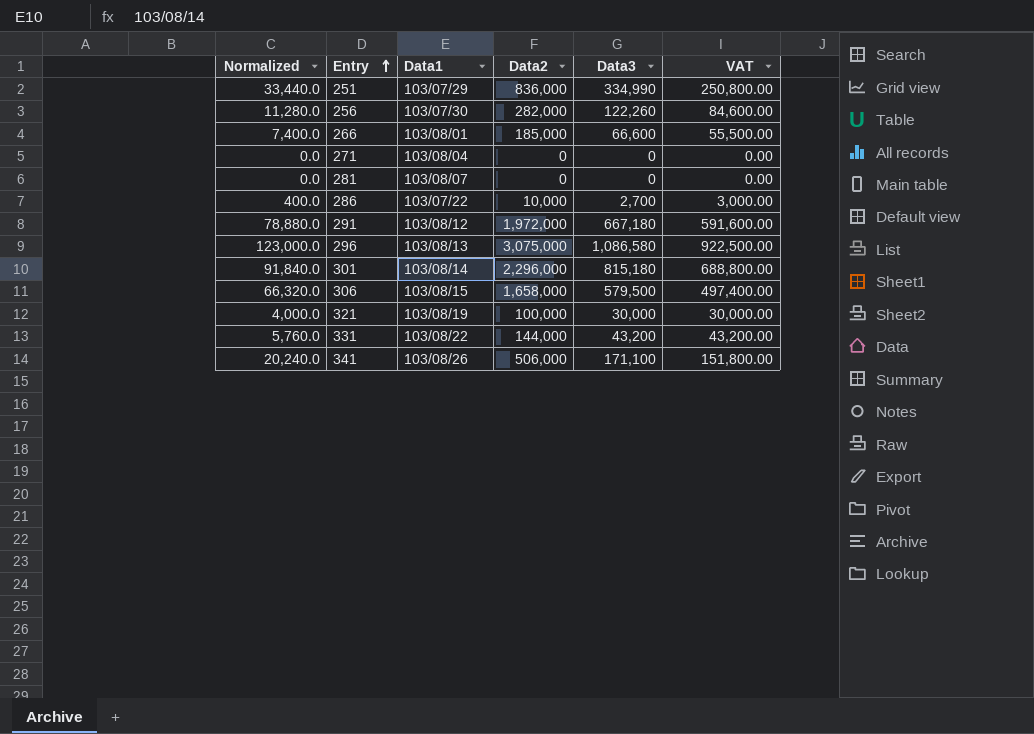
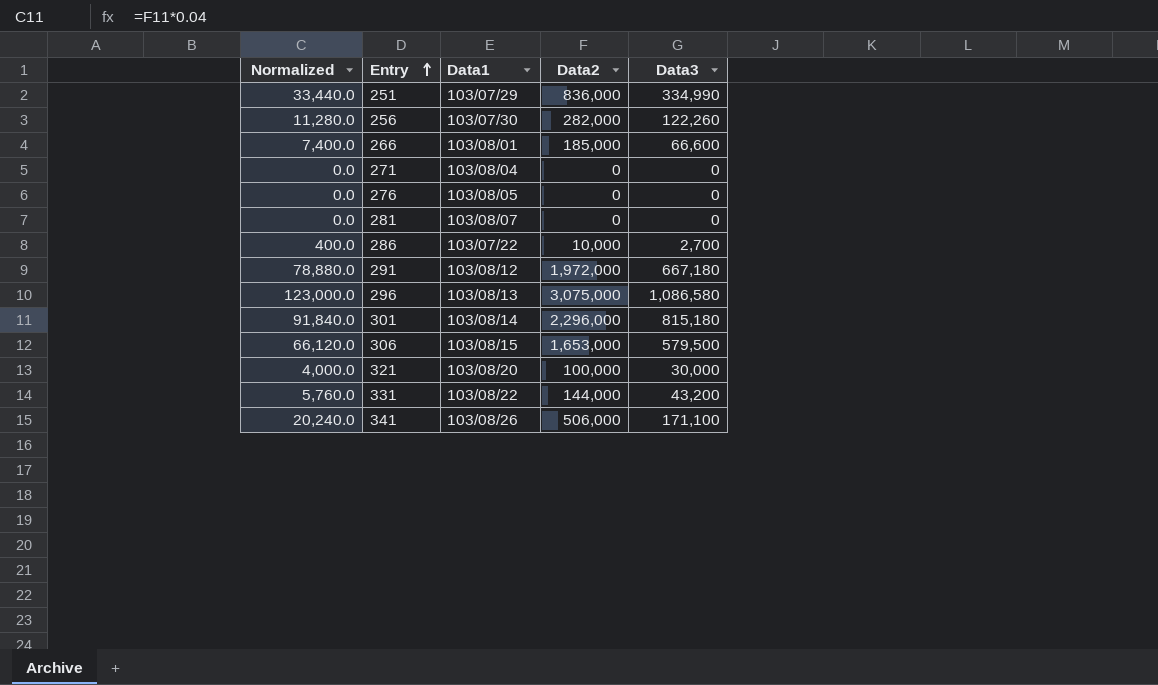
column VAT | formula: [Data2] * 0.3 -> none
row 276: none -> 0.0 | 103/08/05 | 0 | 0
306 | Normalized: 66,320.0 -> 66,120.0
306 | Data2: 1,658,000 -> 1,653,000
321 | Data1: 103/08/19 -> 103/08/20

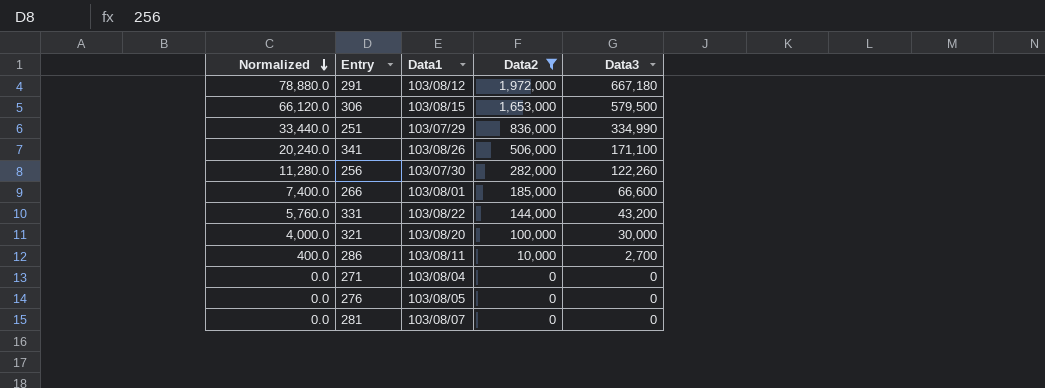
filter: none -> Data2 <= 1,972,000
row order: Entry ascending -> Normalized descending
286 | Data1: 103/07/22 -> 103/08/11

